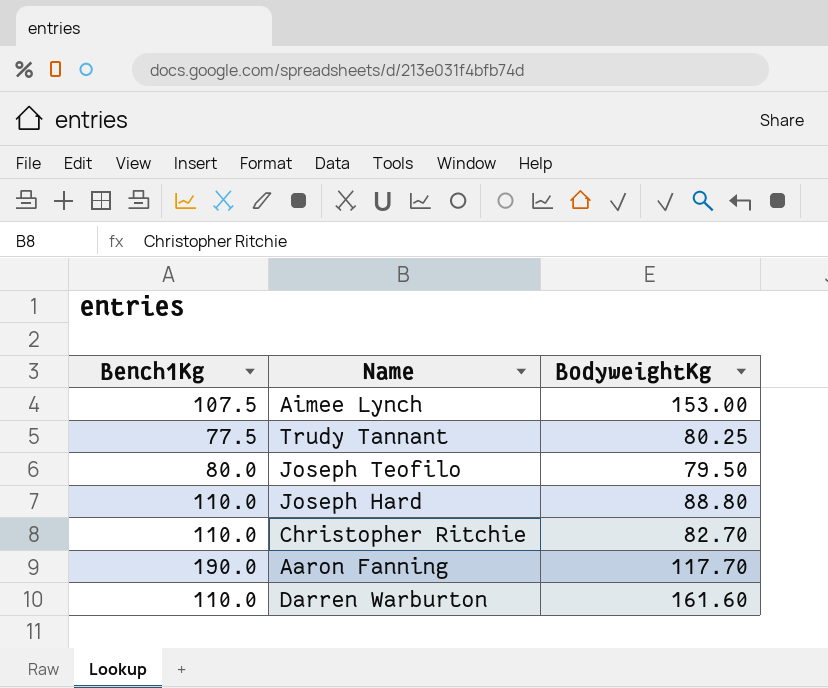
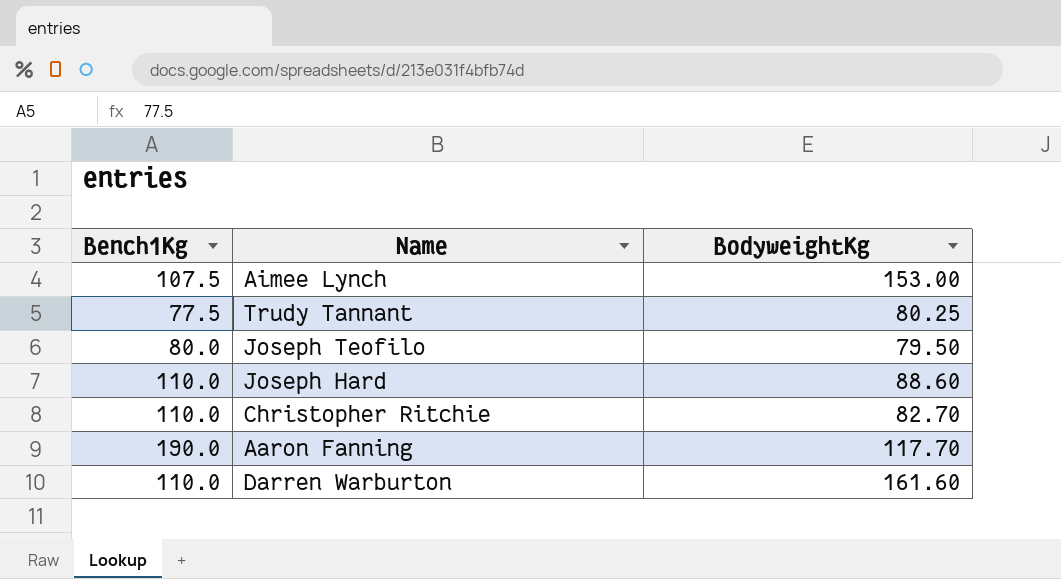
Joseph Hard | BodyweightKg: 88.80 -> 88.60

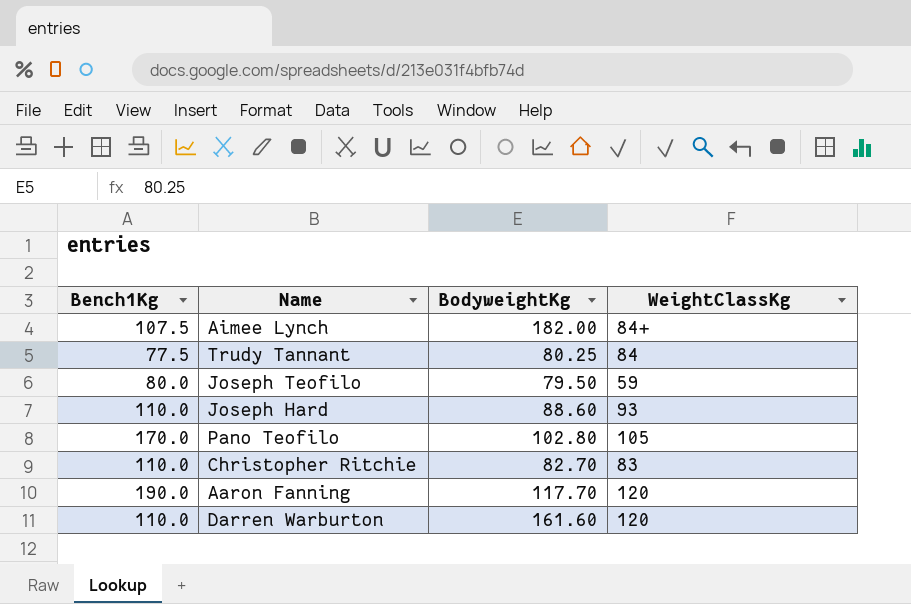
column WeightClassKg | position: none -> 4
Aimee Lynch | BodyweightKg: 153.00 -> 182.00
row Pano Teofilo: none -> 170.0 | 102.80 | 105

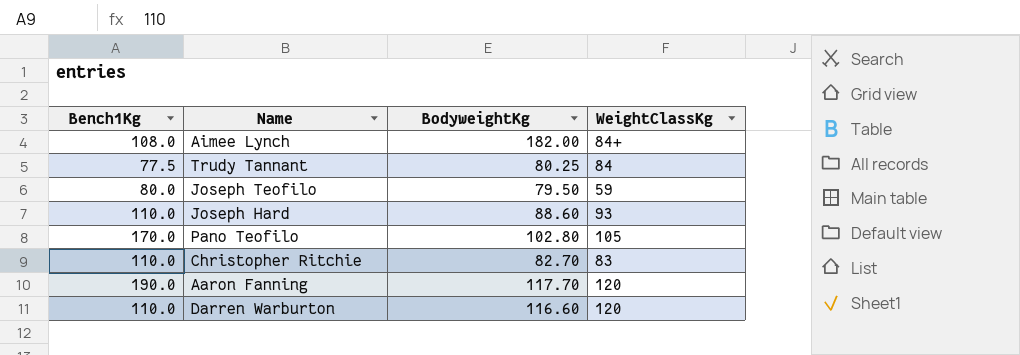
Aimee Lynch | Bench1Kg: 107.5 -> 108.0
Darren Warburton | BodyweightKg: 161.60 -> 116.60

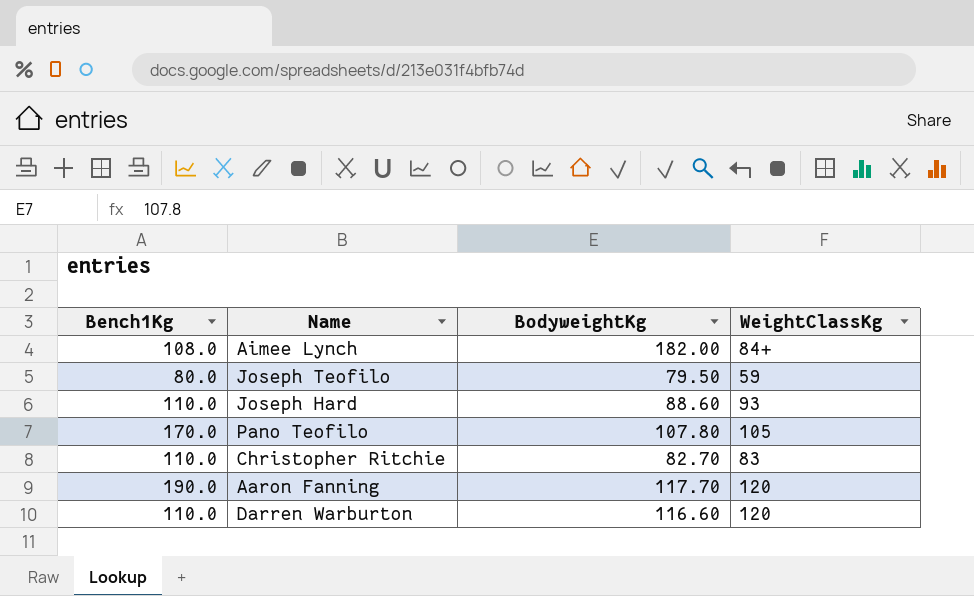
row Trudy Tannant: 77.5 | 80.25 | 84 -> none
Pano Teofilo | BodyweightKg: 102.80 -> 107.80

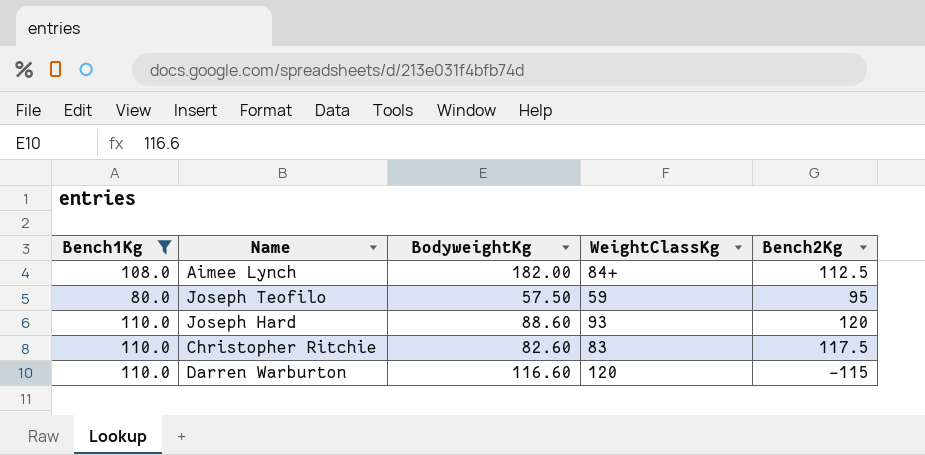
filter: none -> Bench1Kg <= 110.0
column Bench2Kg | position: none -> 5
Joseph Teofilo | BodyweightKg: 79.50 -> 57.50
Christopher Ritchie | BodyweightKg: 82.70 -> 82.60

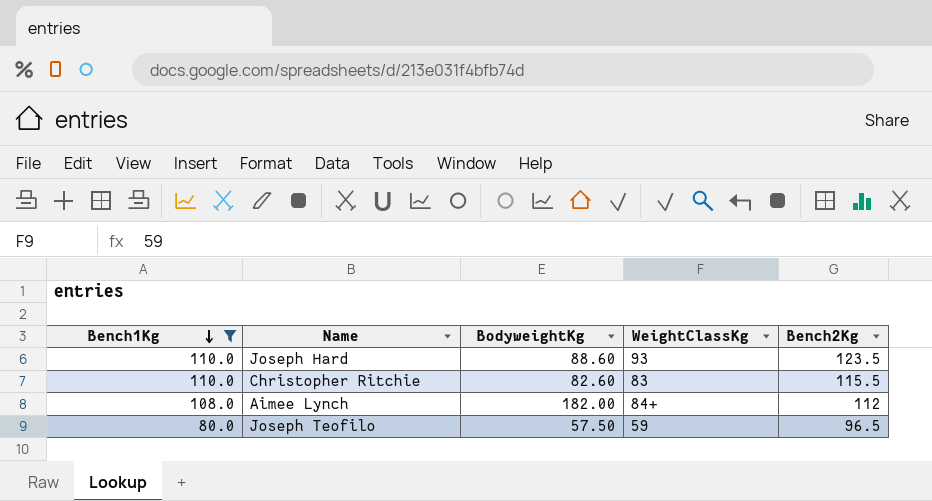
row order: none -> Bench1Kg descending
row Darren Warburton: 110.0 | 116.60 | 120 | -115 -> none
Joseph Hard | Bench2Kg: 120 -> 123.5
Christopher Ritchie | Bench2Kg: 117.5 -> 115.5
Aimee Lynch | Bench2Kg: 112.5 -> 112
Joseph Teofilo | Bench2Kg: 95 -> 96.5

